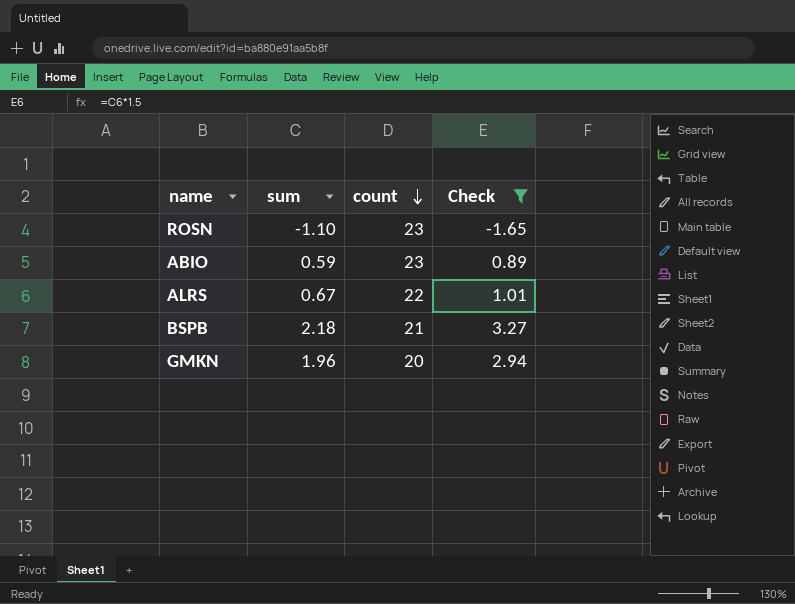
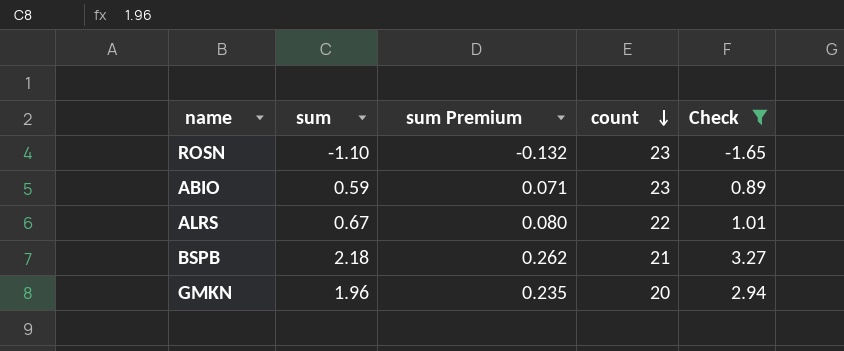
column sum Premium | formula: none -> [sum] * 0.12

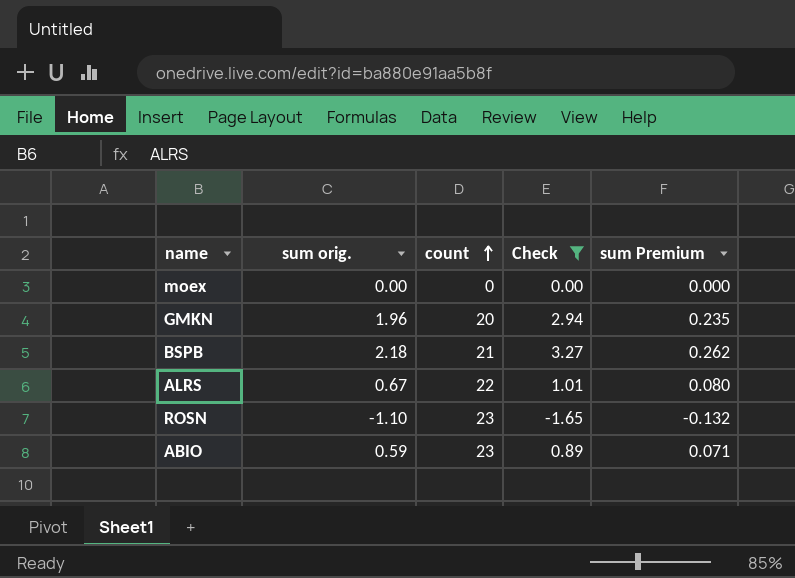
row order: count descending -> count ascending
column name: sum -> sum orig.
column sum Premium | position: 3 -> 5
row moex: none -> 0.00 | 0 | 0.00 | 0.000

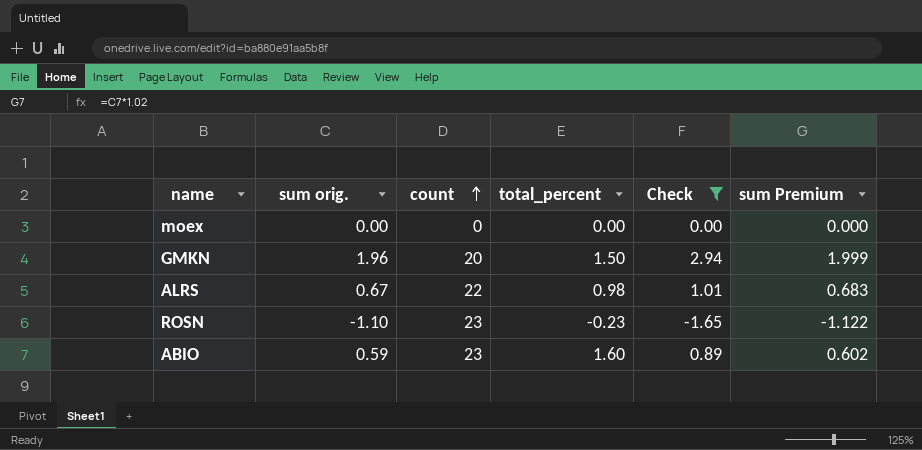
column total_percent | position: none -> 4
column sum Premium | formula: [sum orig.] * 0.12 -> [sum orig.] * 1.02
row BSPB: 2.18 | 21 | 3.27 | 0.262 -> none

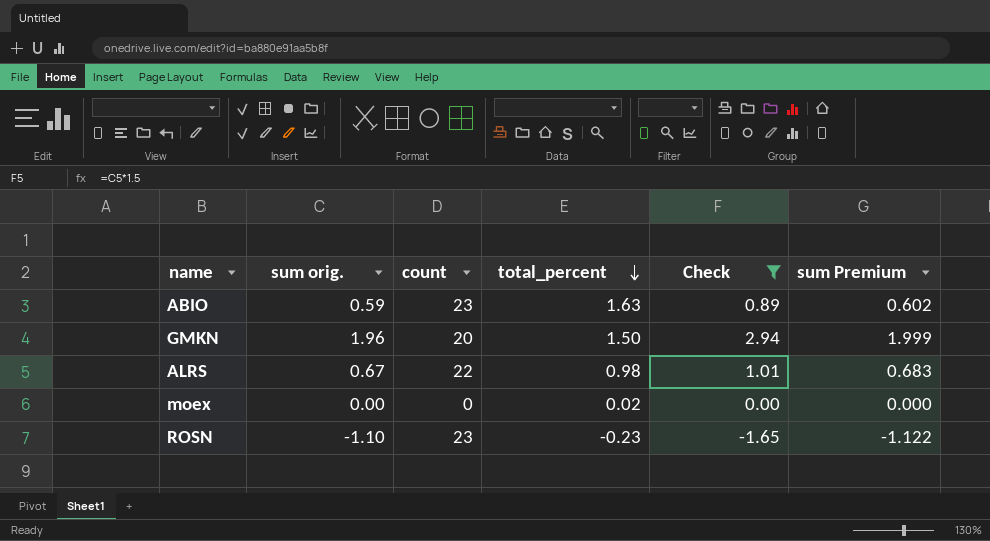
row order: count ascending -> total_percent descending
ABIO | total_percent: 1.60 -> 1.63
moex | total_percent: 0.00 -> 0.02

